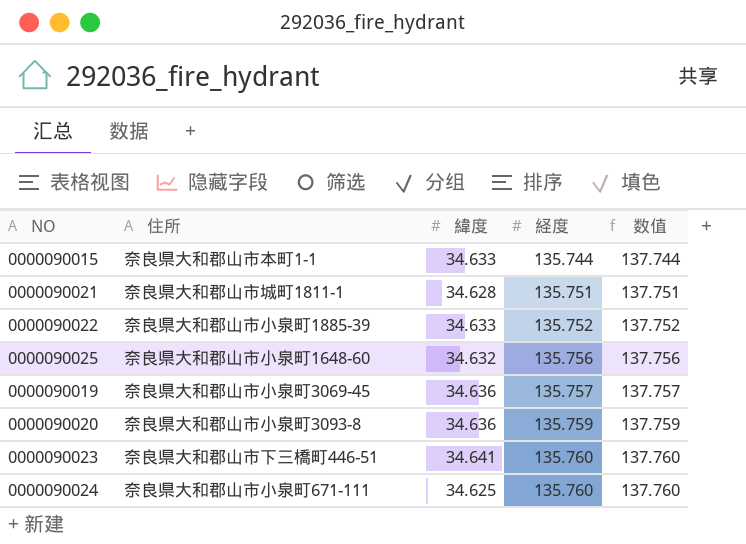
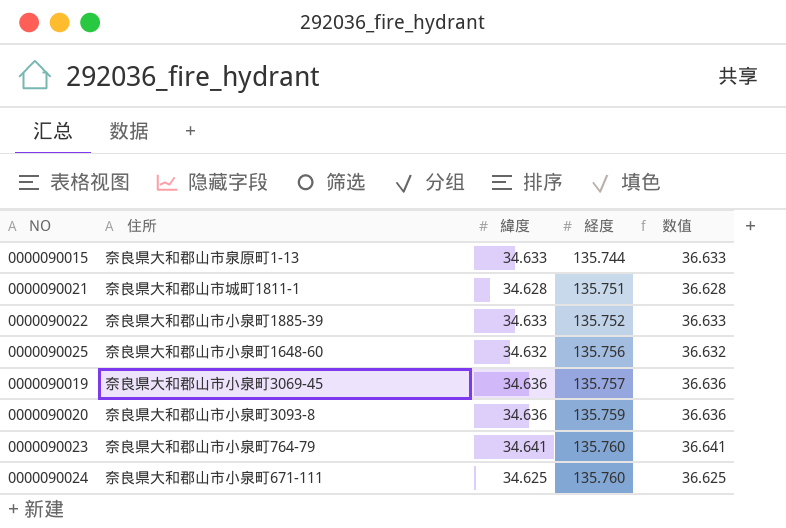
column 数值 | formula: [経度] + 2 -> [緯度] + 2
0000090015 | 住所: 奈良県大和郡山市本町1-1 -> 奈良県大和郡山市泉原町1-13
0000090023 | 住所: 奈良県大和郡山市下三橋町446-51 -> 奈良県大和郡山市小泉町764-79

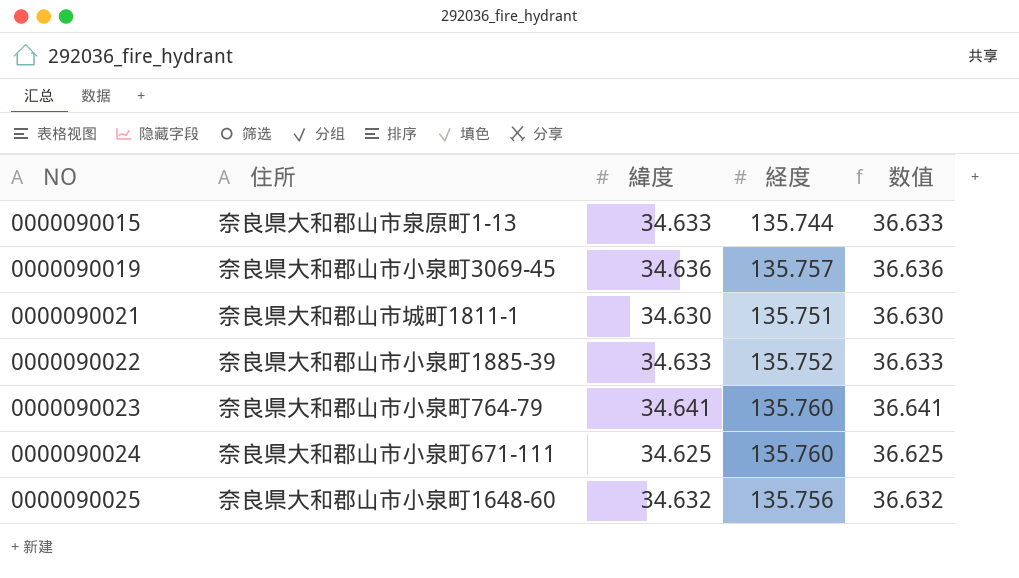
row order: 経度 ascending -> NO ascending
row 0000090020: 奈良県大和郡山市小泉町3093-8 | 34.636 | 135.759 | 36.636 -> none
0000090021 | 緯度: 34.628 -> 34.630
0000090021 | 数值: 36.628 -> 36.630

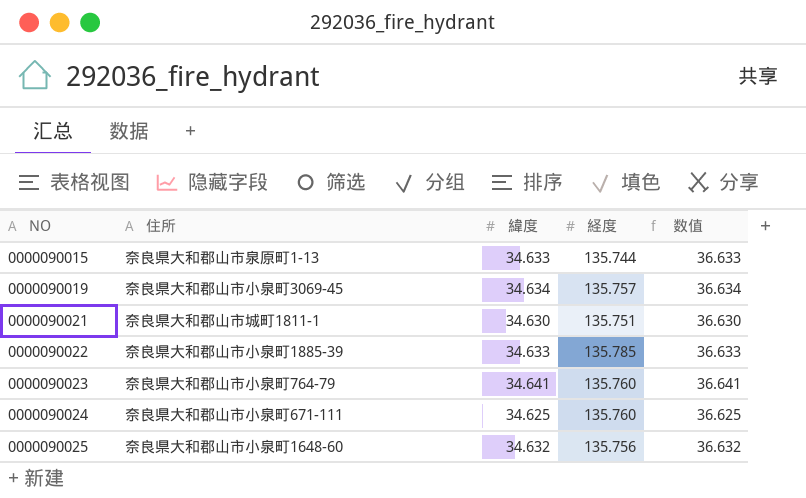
0000090019 | 緯度: 34.636 -> 34.634
0000090019 | 数值: 36.636 -> 36.634
0000090022 | 経度: 135.752 -> 135.785

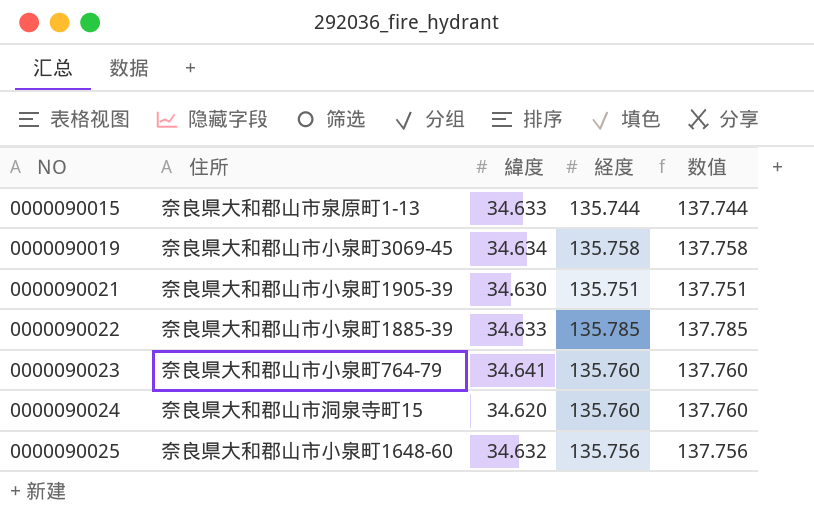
column 数值 | formula: [緯度] + 2 -> [経度] + 2
0000090019 | 経度: 135.757 -> 135.758
0000090021 | 住所: 奈良県大和郡山市城町1811-1 -> 奈良県大和郡山市小泉町1905-39
0000090024 | 住所: 奈良県大和郡山市小泉町671-111 -> 奈良県大和郡山市洞泉寺町15
0000090024 | 緯度: 34.625 -> 34.620

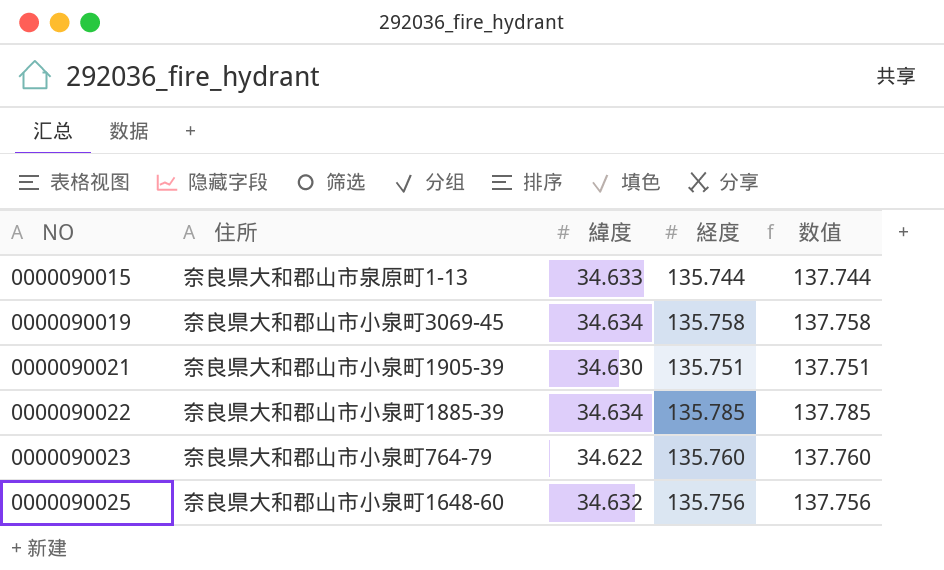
row 0000090024: 奈良県大和郡山市洞泉寺町15 | 34.620 | 135.760 | 137.760 -> none
0000090022 | 緯度: 34.633 -> 34.634
0000090023 | 緯度: 34.641 -> 34.622

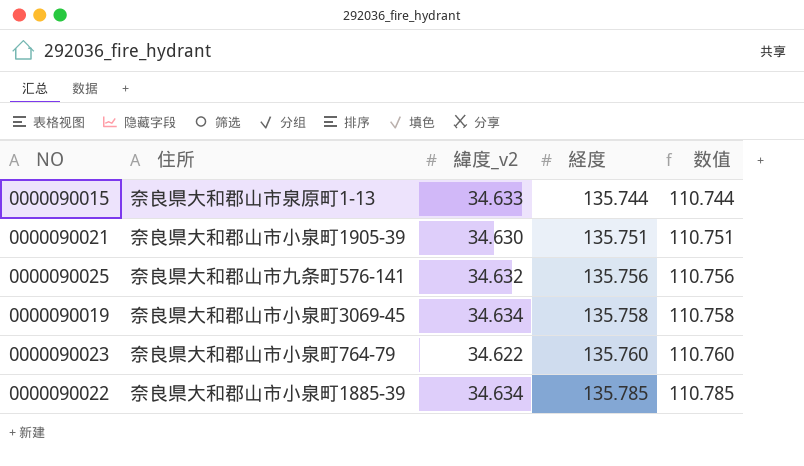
row order: NO ascending -> 経度 ascending
column name: 緯度 -> 緯度_v2
column 数值 | formula: [経度] + 2 -> [経度] - 25
0000090025 | 住所: 奈良県大和郡山市小泉町1648-60 -> 奈良県大和郡山市九条町576-141

